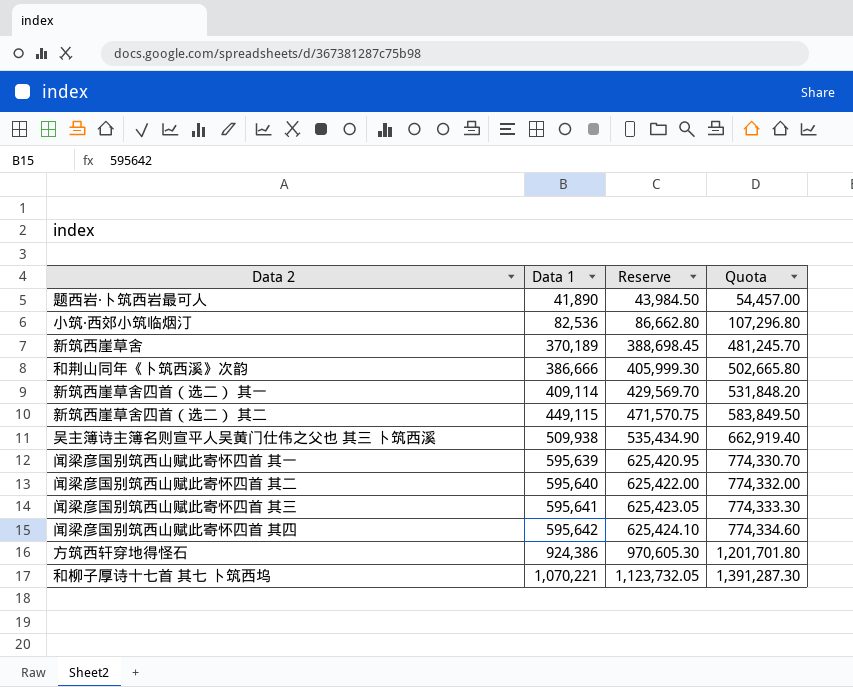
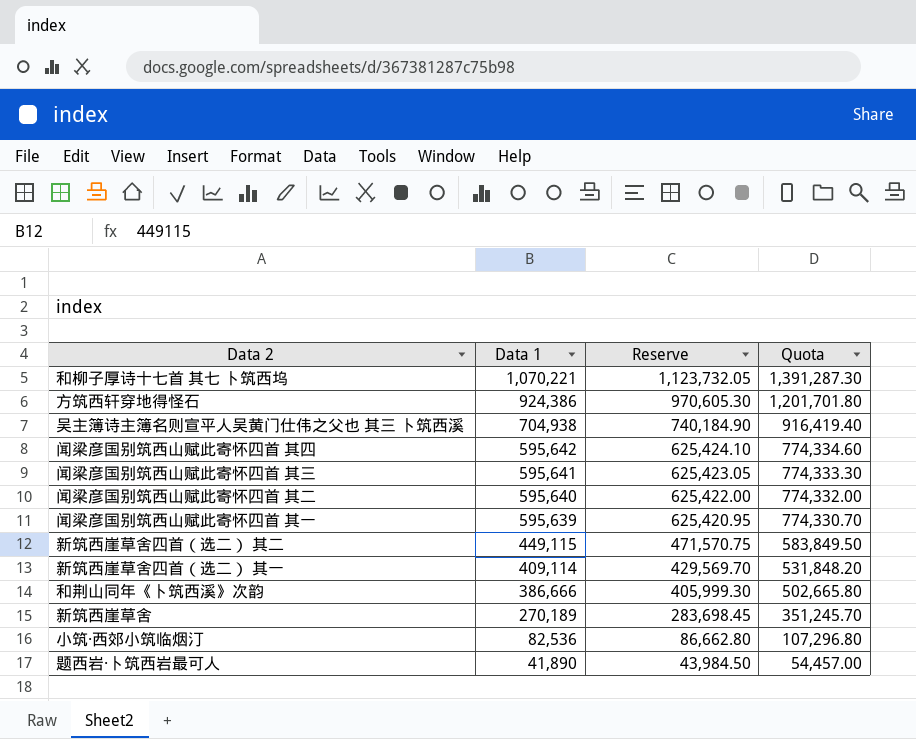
row order: Data 1 ascending -> Data 1 descending
吴主簿诗主簿名则宣平人吴黄门仕伟之父也 其三 卜筑西溪 | Data 1: 509,938 -> 704,938
吴主簿诗主簿名则宣平人吴黄门仕伟之父也 其三 卜筑西溪 | Reserve: 535,434.90 -> 740,184.90
吴主簿诗主簿名则宣平人吴黄门仕伟之父也 其三 卜筑西溪 | Quota: 662,919.40 -> 916,419.40
新筑西崖草舍 | Data 1: 370,189 -> 270,189
新筑西崖草舍 | Reserve: 388,698.45 -> 283,698.45
新筑西崖草舍 | Quota: 481,245.70 -> 351,245.70

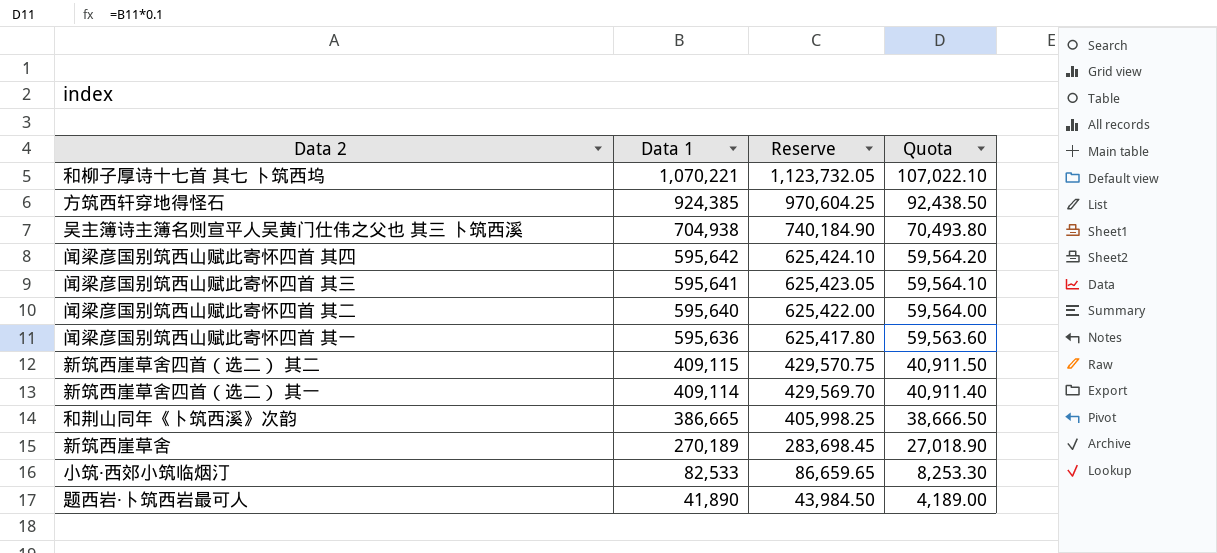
column Quota | formula: [Data 1] * 1.3 -> [Data 1] * 0.1
方筑西轩穿地得怪石 | Data 1: 924,386 -> 924,385
方筑西轩穿地得怪石 | Reserve: 970,605.30 -> 970,604.25
闻梁彦国别筑西山赋此寄怀四首 其一 | Data 1: 595,639 -> 595,636
闻梁彦国别筑西山赋此寄怀四首 其一 | Reserve: 625,420.95 -> 625,417.80
新筑西崖草舍四首（选二） 其二 | Data 1: 449,115 -> 409,115
新筑西崖草舍四首（选二） 其二 | Reserve: 471,570.75 -> 429,570.75
和荆山同年《卜筑西溪》次韵 | Data 1: 386,666 -> 386,665
和荆山同年《卜筑西溪》次韵 | Reserve: 405,999.30 -> 405,998.25
小筑·西郊小筑临烟汀 | Data 1: 82,536 -> 82,533
小筑·西郊小筑临烟汀 | Reserve: 86,662.80 -> 86,659.65

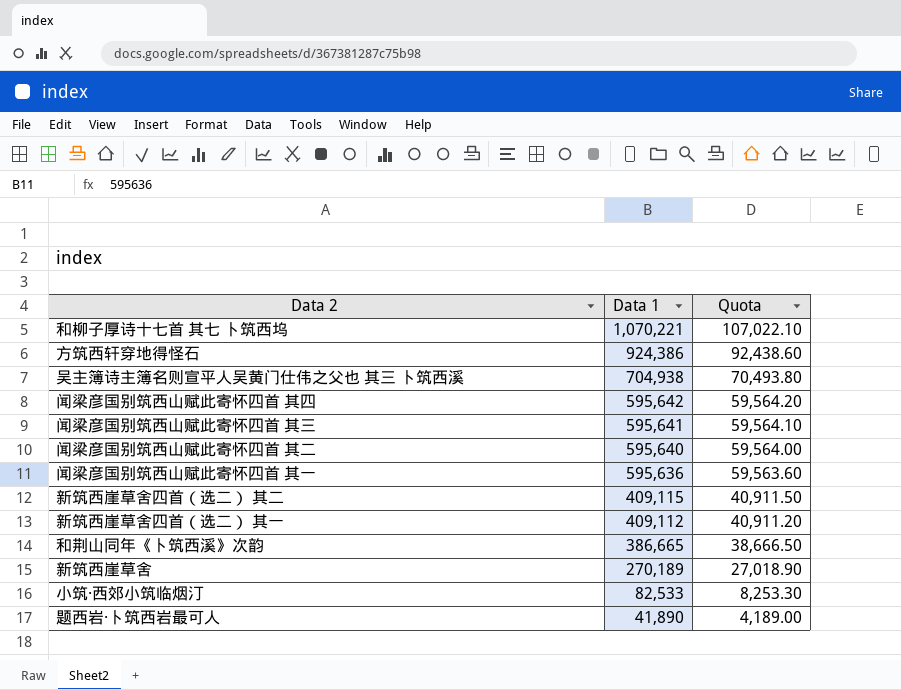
column Reserve | formula: [Data 1] * 1.05 -> none
方筑西轩穿地得怪石 | Data 1: 924,385 -> 924,386
方筑西轩穿地得怪石 | Quota: 92,438.50 -> 92,438.60
新筑西崖草舍四首（选二） 其一 | Data 1: 409,114 -> 409,112
新筑西崖草舍四首（选二） 其一 | Quota: 40,911.40 -> 40,911.20

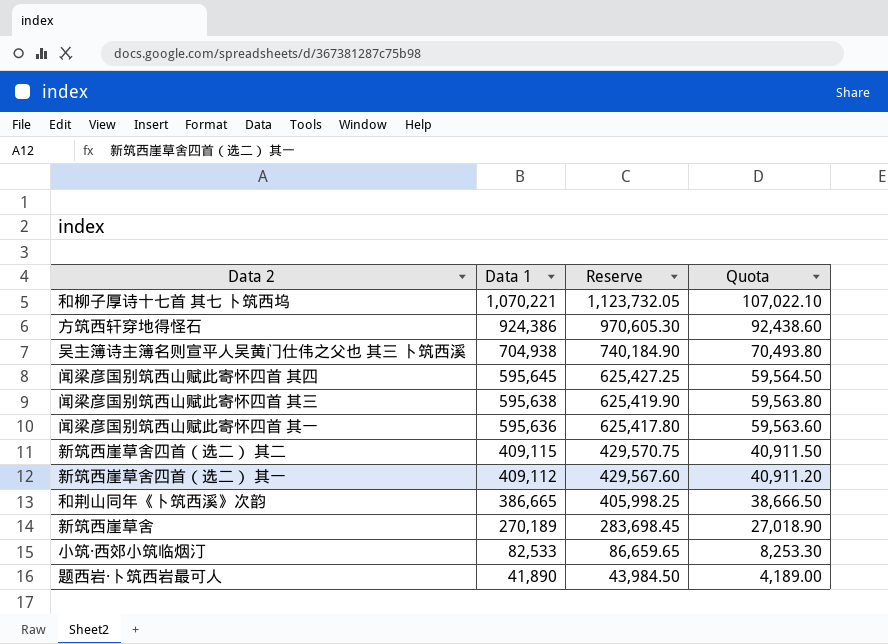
column Reserve | formula: none -> [Data 1] * 1.05
row 闻梁彦国别筑西山赋此寄怀四首 其二: 595,640 | 59,564.00 -> none
闻梁彦国别筑西山赋此寄怀四首 其四 | Data 1: 595,642 -> 595,645
闻梁彦国别筑西山赋此寄怀四首 其四 | Quota: 59,564.20 -> 59,564.50
闻梁彦国别筑西山赋此寄怀四首 其三 | Data 1: 595,641 -> 595,638
闻梁彦国别筑西山赋此寄怀四首 其三 | Quota: 59,564.10 -> 59,563.80

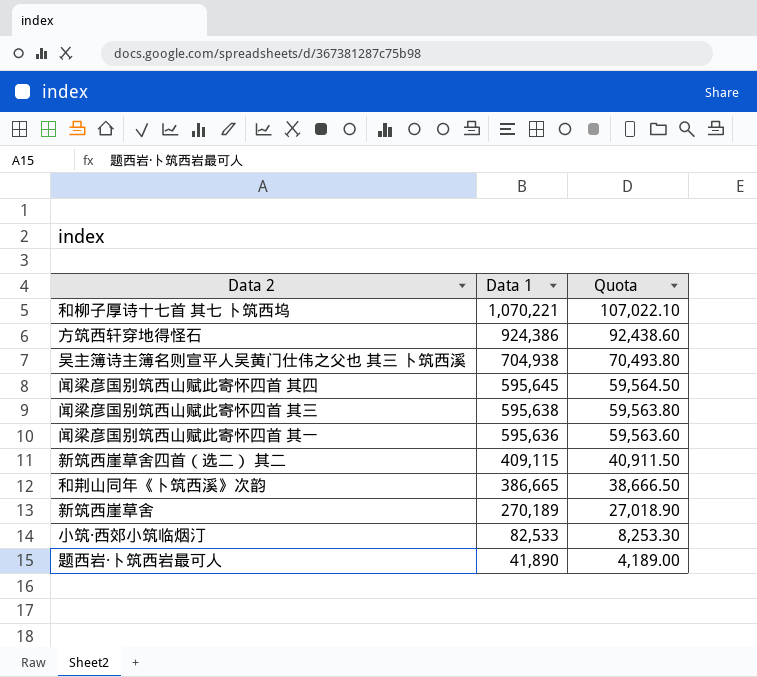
column Reserve | formula: [Data 1] * 1.05 -> none
row 新筑西崖草舍四首（选二） 其一: 409,112 | 429,567.60 | 40,911.20 -> none

